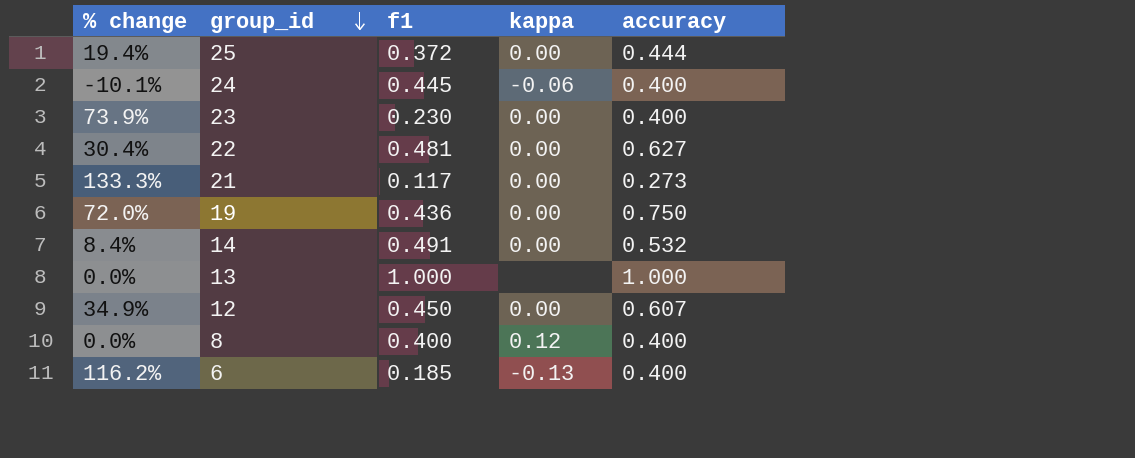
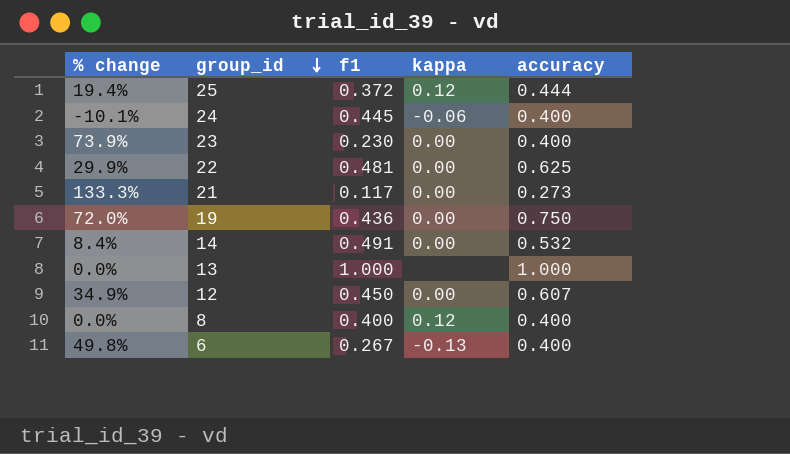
25 | kappa: 0.00 -> 0.12
22 | % change: 30.4% -> 29.9%
22 | accuracy: 0.627 -> 0.625
6 | % change: 116.2% -> 49.8%
6 | f1: 0.185 -> 0.267

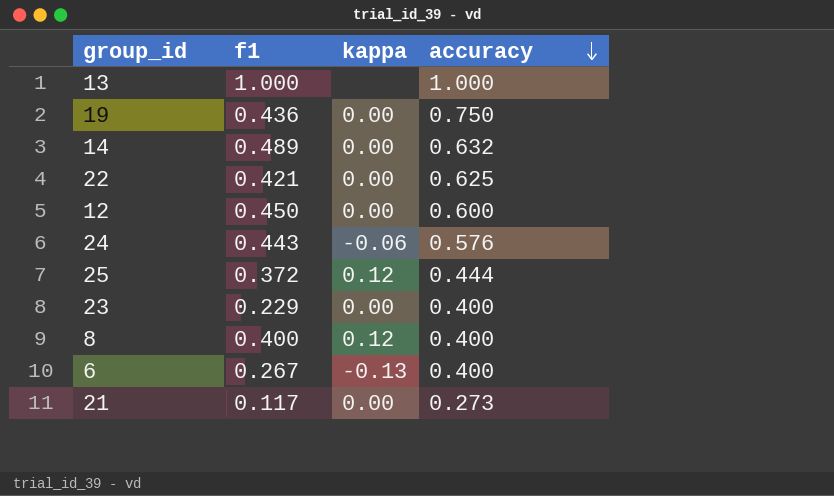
row order: group_id descending -> accuracy descending
column % change | formula: ([accuracy] - [f1]) / [f1] -> none
14 | f1: 0.491 -> 0.489
14 | accuracy: 0.532 -> 0.632
22 | f1: 0.481 -> 0.421
12 | accuracy: 0.607 -> 0.600
24 | f1: 0.445 -> 0.443
24 | accuracy: 0.400 -> 0.576
23 | f1: 0.230 -> 0.229

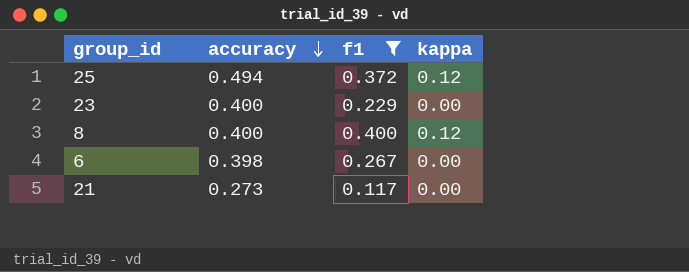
filter: none -> f1 <= 0.400
column accuracy | position: 4 -> 2
25 | accuracy: 0.444 -> 0.494
6 | accuracy: 0.400 -> 0.398
6 | kappa: -0.13 -> 0.00

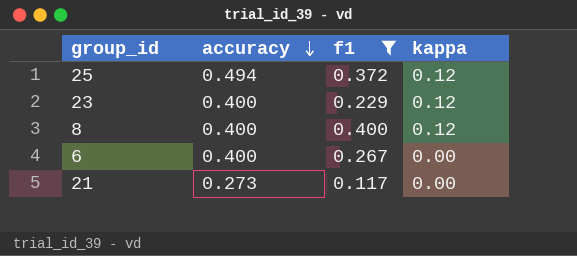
23 | kappa: 0.00 -> 0.12
6 | accuracy: 0.398 -> 0.400

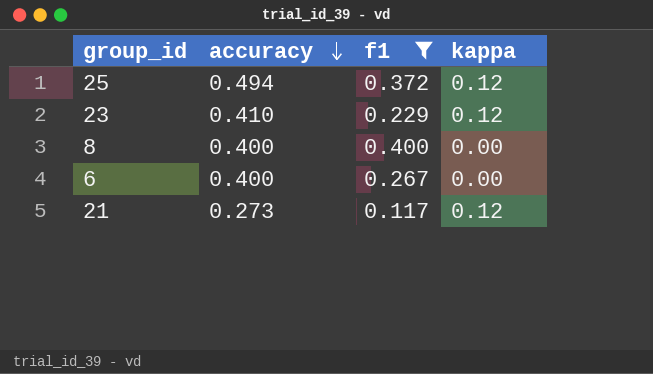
23 | accuracy: 0.400 -> 0.410
8 | kappa: 0.12 -> 0.00
21 | kappa: 0.00 -> 0.12

